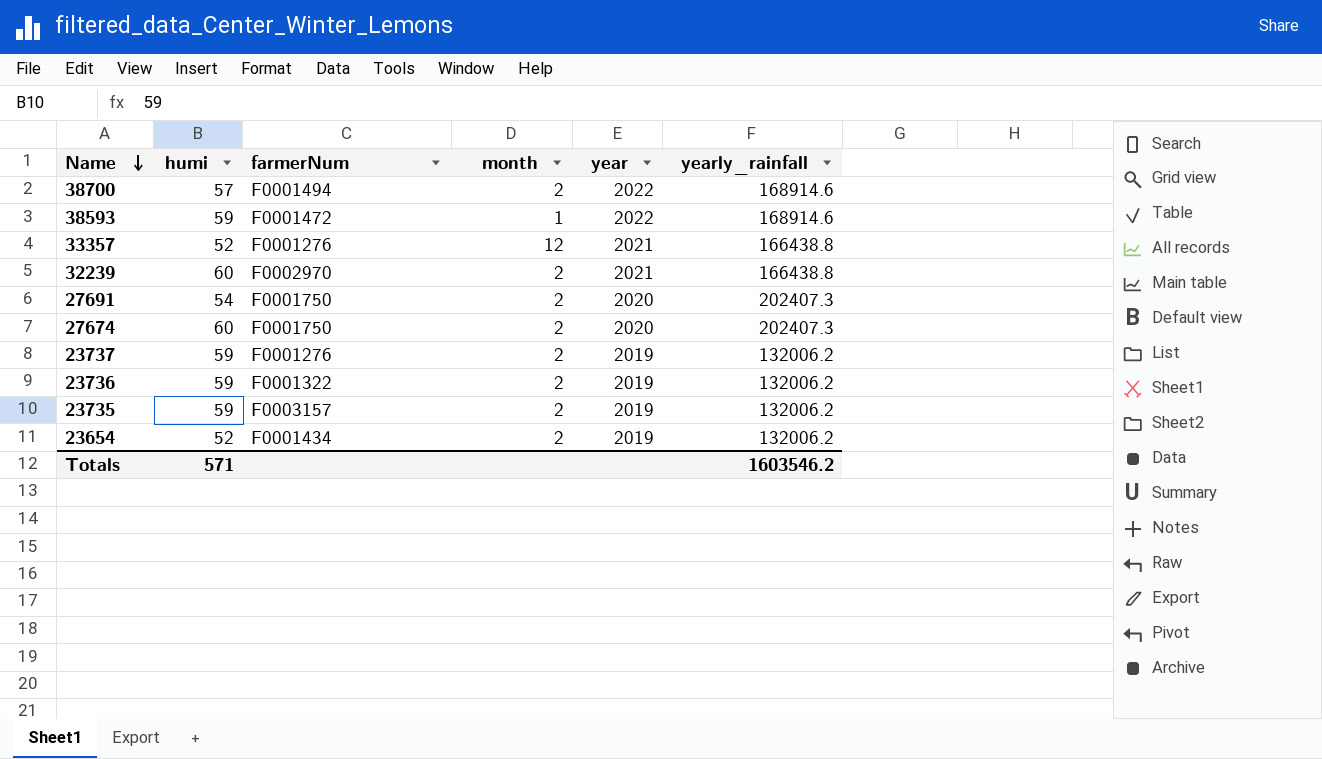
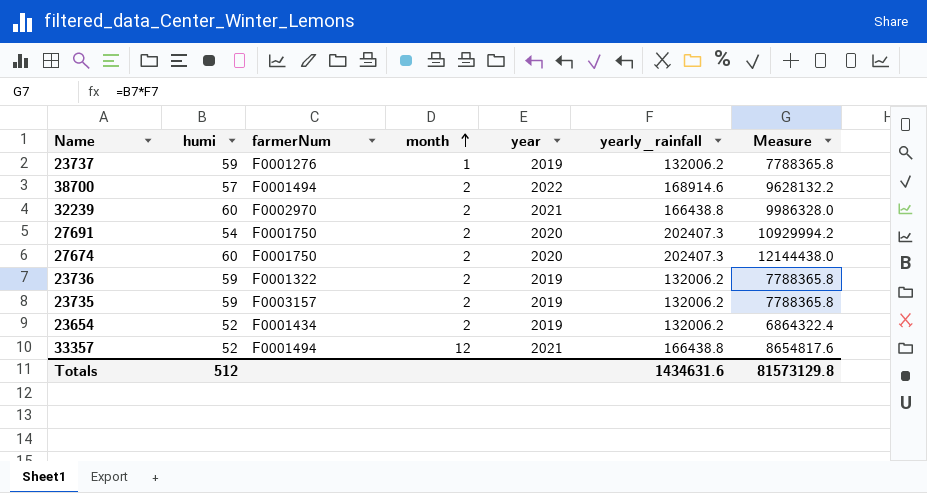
row order: Name descending -> month ascending
column Measure | formula: none -> [humi] * [yearly_rainfall]
row 38593: 59 | F0001472 | 1 | 2022 | 168914.6 -> none
23737 | month: 2 -> 1
33357 | farmerNum: F0001276 -> F0001494
Totals | humi: 571 -> 512
Totals | yearly_rainfall: 1603546.2 -> 1434631.6

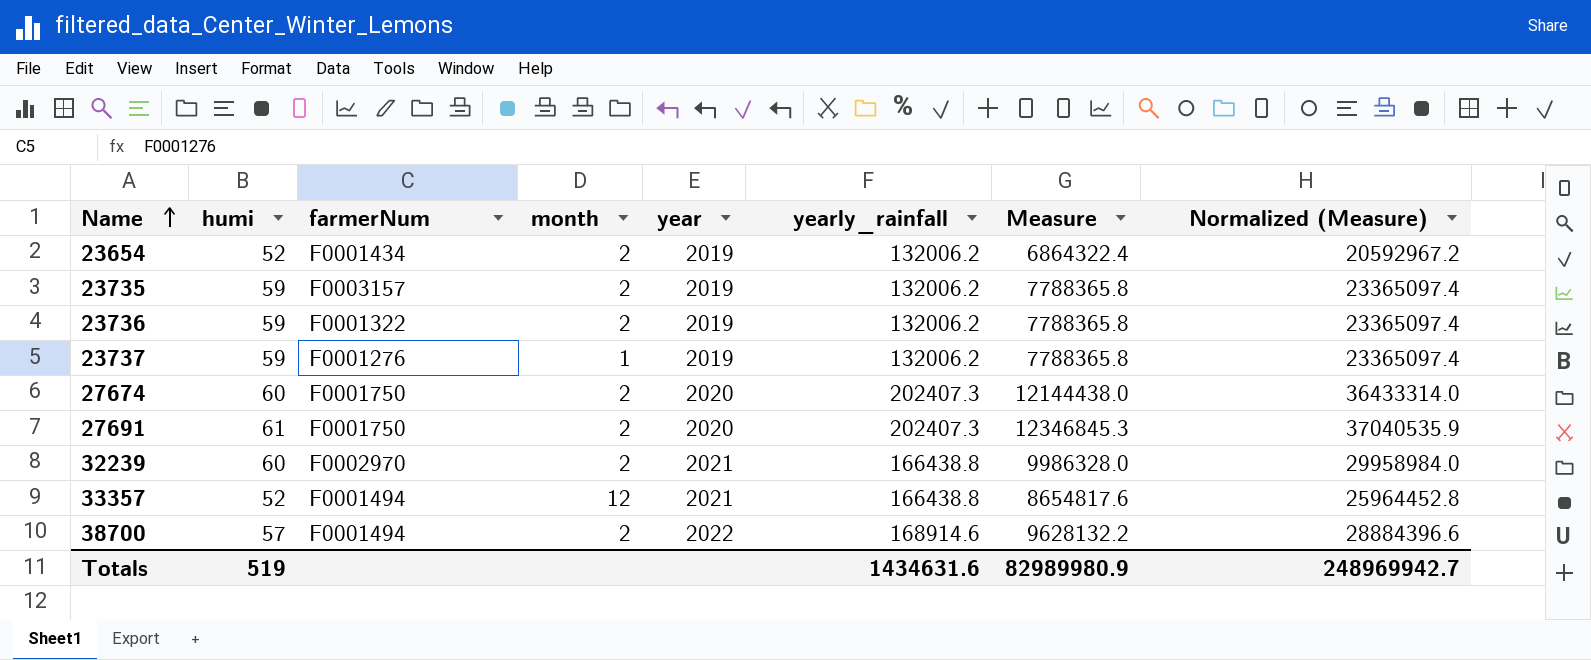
row order: month ascending -> Name ascending
column Normalized (Measure) | formula: none -> [Measure] * 3
27691 | humi: 54 -> 61
27691 | Measure: 10929994.2 -> 12346845.3
Totals | humi: 512 -> 519
Totals | Measure: 81573129.8 -> 82989980.9

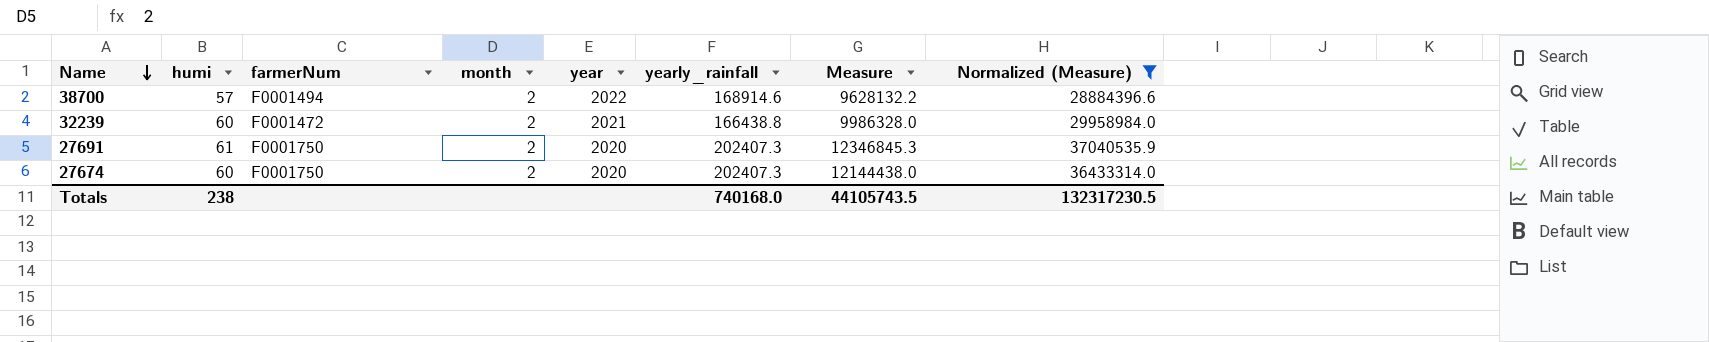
filter: none -> Normalized (Measure) >= 28884396.6
row order: Name ascending -> Name descending
32239 | farmerNum: F0002970 -> F0001472
Totals | humi: 519 -> 238
Totals | yearly_rainfall: 1434631.6 -> 740168.0
Totals | Measure: 82989980.9 -> 44105743.5
Totals | Normalized (Measure): 248969942.7 -> 132317230.5

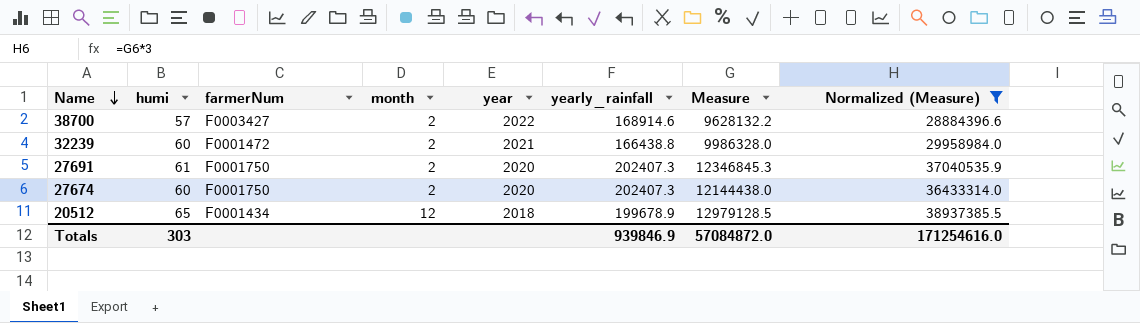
38700 | farmerNum: F0001494 -> F0003427
row 20512: none -> 65 | F0001434 | 12 | 2018 | 199678.9 | 12979128.5 | 38937385.5
Totals | humi: 238 -> 303
Totals | yearly_rainfall: 740168.0 -> 939846.9
Totals | Measure: 44105743.5 -> 57084872.0
Totals | Normalized (Measure): 132317230.5 -> 171254616.0

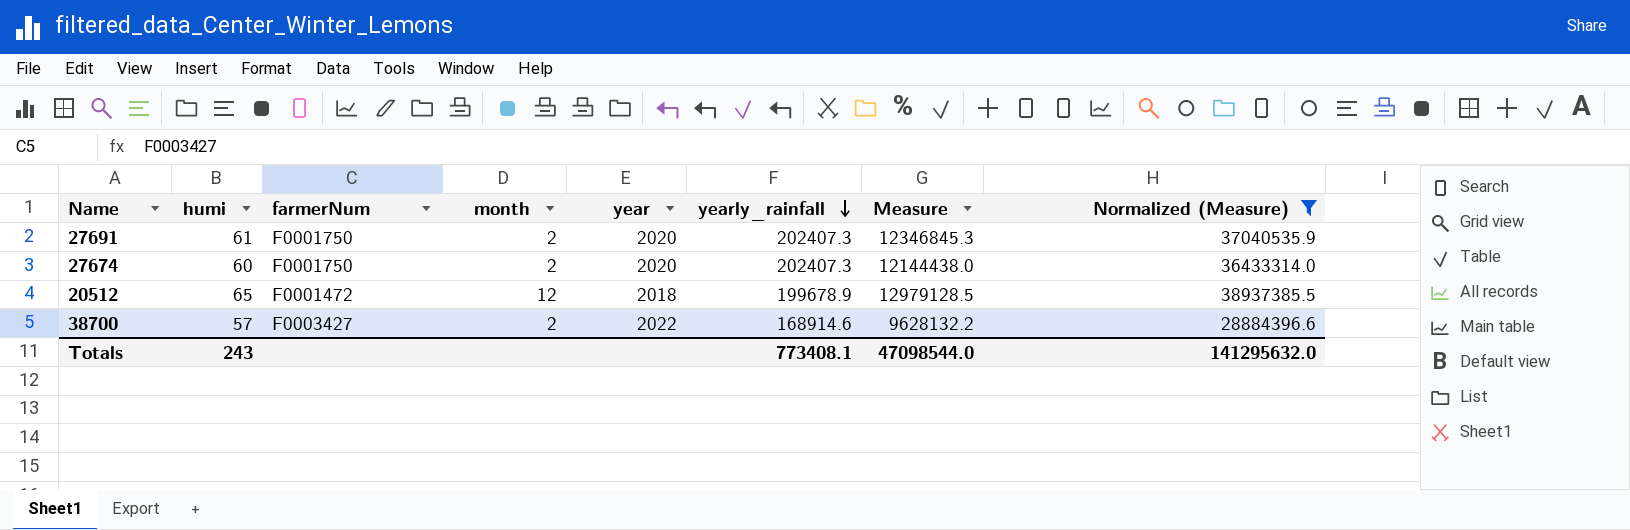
row order: Name descending -> yearly_rainfall descending
row 32239: 60 | F0001472 | 2 | 2021 | 166438.8 | 9986328.0 | 29958984.0 -> none
20512 | farmerNum: F0001434 -> F0001472
Totals | humi: 303 -> 243
Totals | yearly_rainfall: 939846.9 -> 773408.1
Totals | Measure: 57084872.0 -> 47098544.0
Totals | Normalized (Measure): 171254616.0 -> 141295632.0

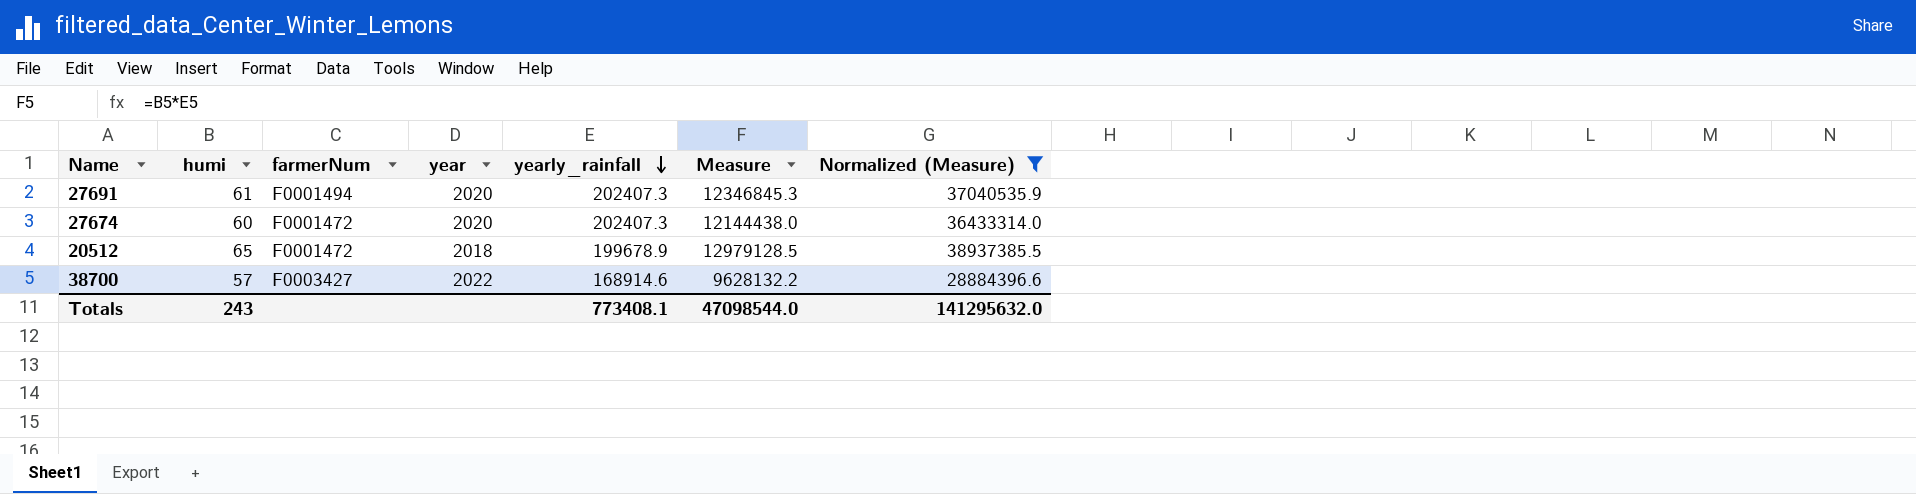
column month | position: 4 -> none
27691 | farmerNum: F0001750 -> F0001494
27674 | farmerNum: F0001750 -> F0001472

